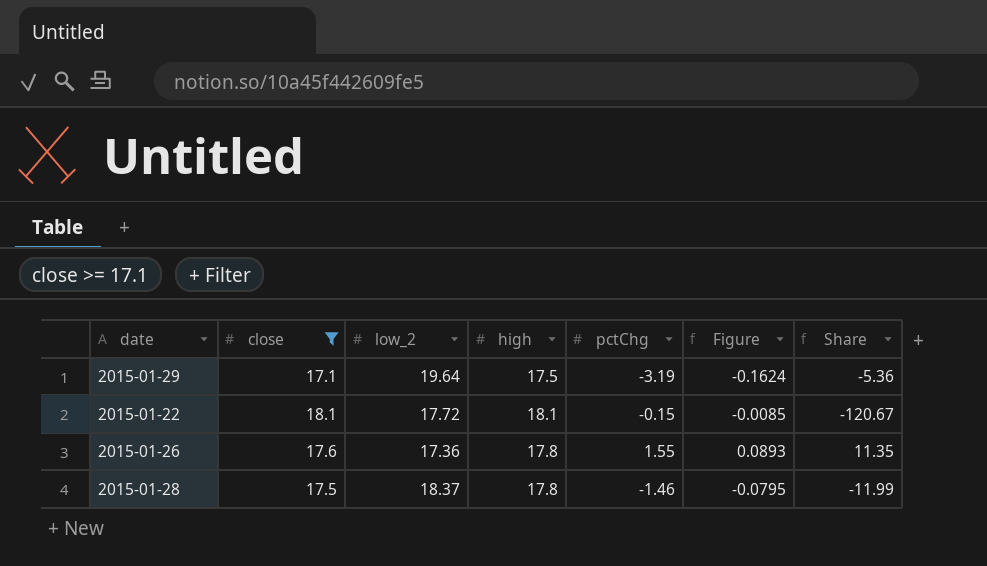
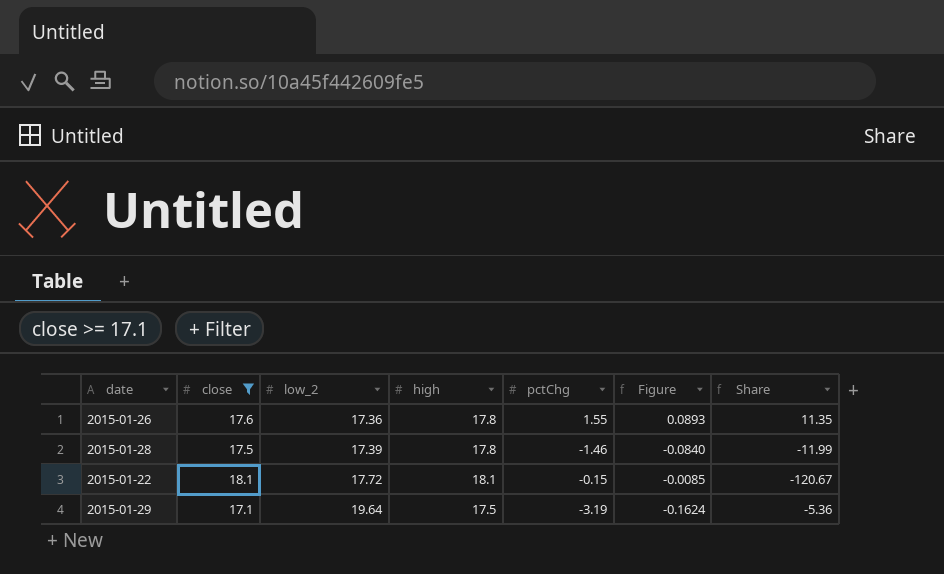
row order: none -> low_2 ascending
2015-01-28 | low_2: 18.37 -> 17.39
2015-01-28 | Figure: -0.0795 -> -0.0840

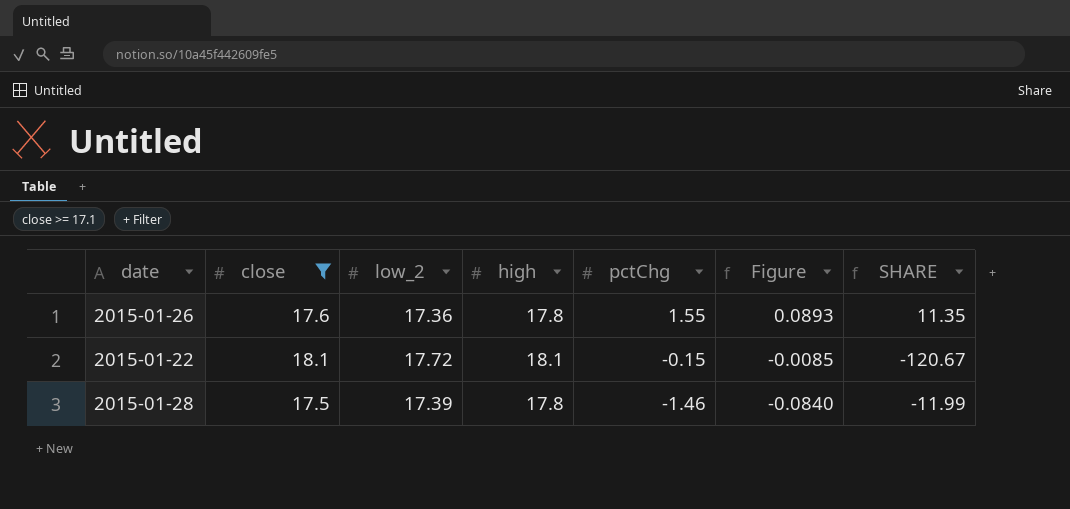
row order: low_2 ascending -> pctChg descending
column name: Share -> SHARE
row 2015-01-29: 17.1 | 19.64 | 17.5 | -3.19 | -0.1624 | -5.36 -> none

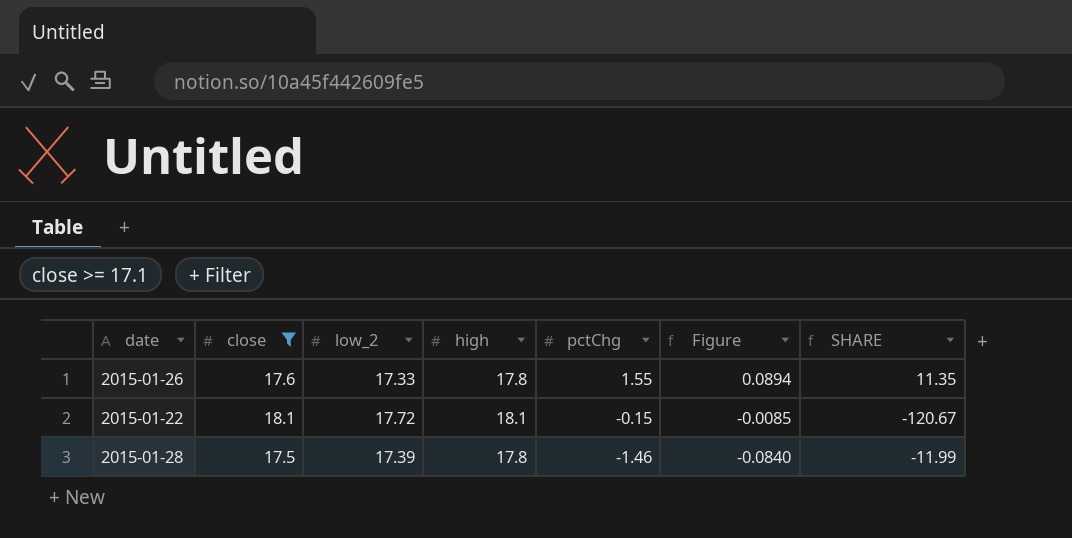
2015-01-26 | low_2: 17.36 -> 17.33
2015-01-26 | Figure: 0.0893 -> 0.0894

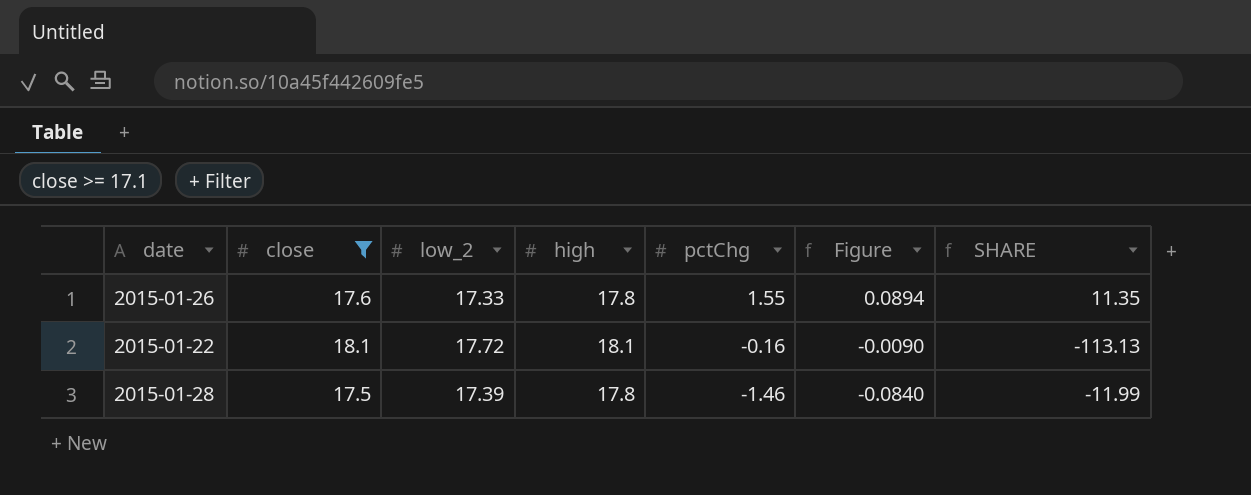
2015-01-22 | pctChg: -0.15 -> -0.16
2015-01-22 | Figure: -0.0085 -> -0.0090
2015-01-22 | SHARE: -120.67 -> -113.13

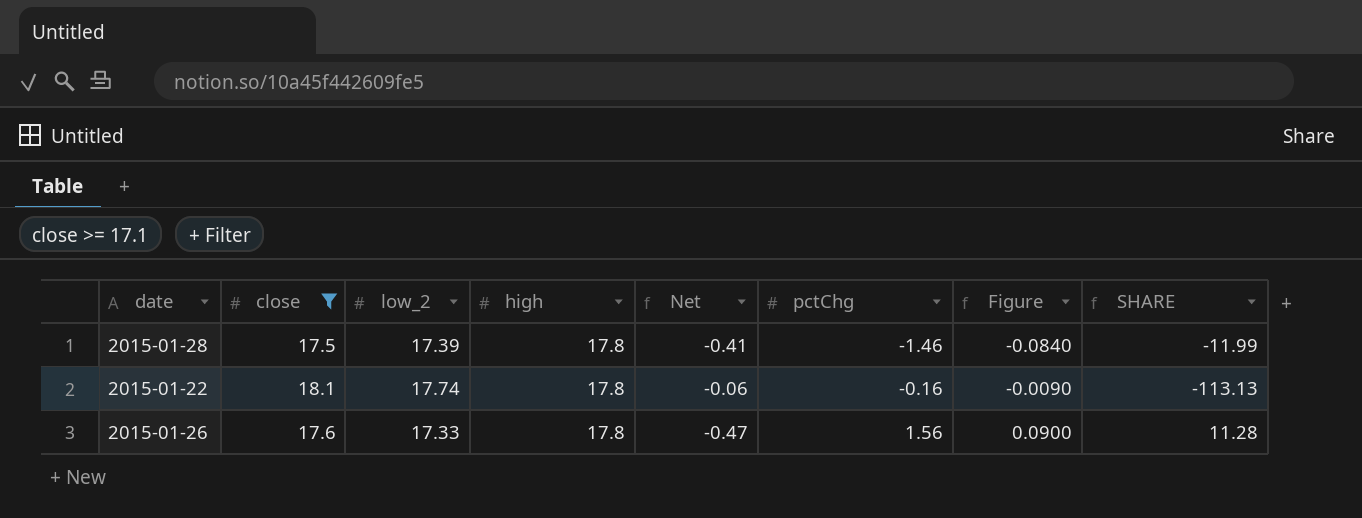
row order: pctChg descending -> pctChg ascending
column Net | formula: none -> [low_2] - [high]
2015-01-22 | low_2: 17.72 -> 17.74
2015-01-22 | high: 18.1 -> 17.8
2015-01-26 | pctChg: 1.55 -> 1.56
2015-01-26 | Figure: 0.0894 -> 0.0900
2015-01-26 | SHARE: 11.35 -> 11.28

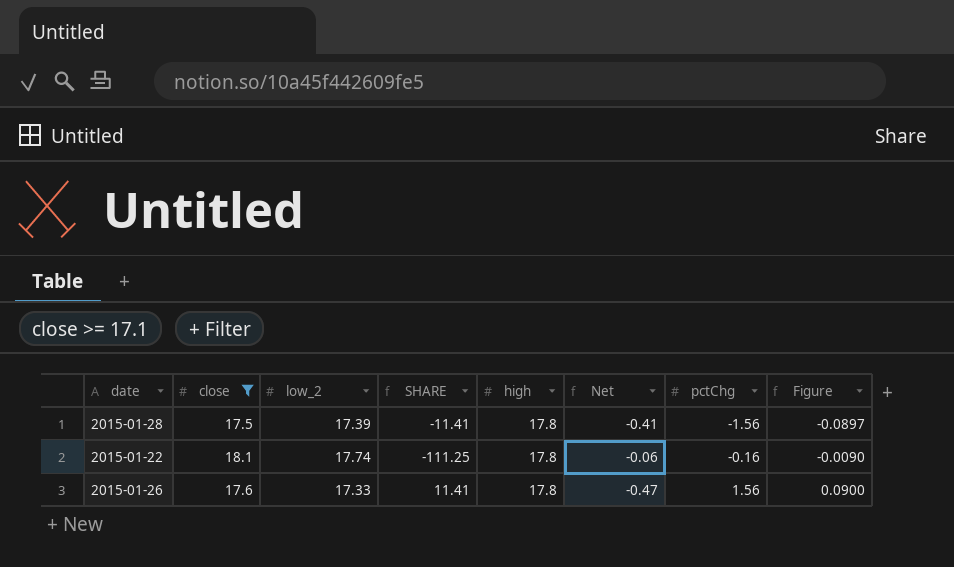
column SHARE | formula: [close] / [pctChg] -> [high] / [pctChg]
column SHARE | position: 8 -> 4
2015-01-28 | pctChg: -1.46 -> -1.56
2015-01-28 | Figure: -0.0840 -> -0.0897

